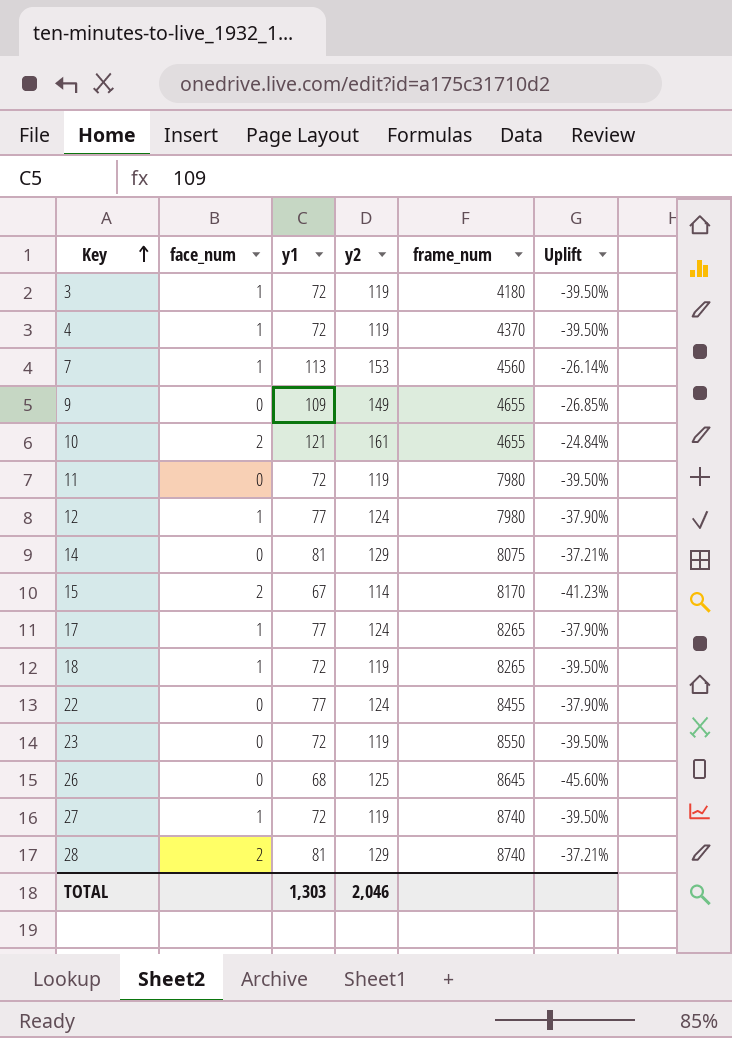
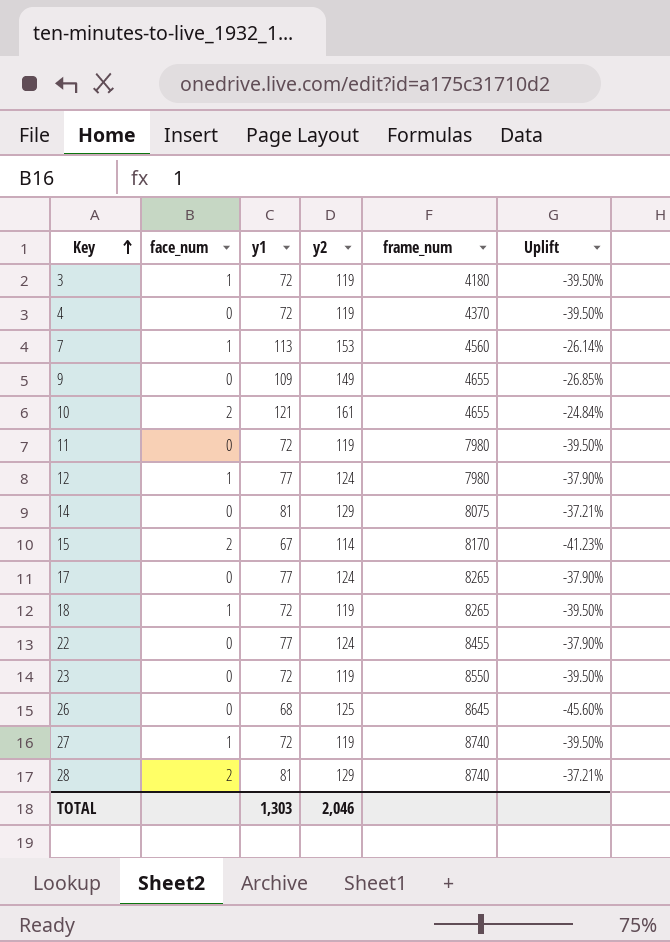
4 | face_num: 1 -> 0
17 | face_num: 1 -> 0

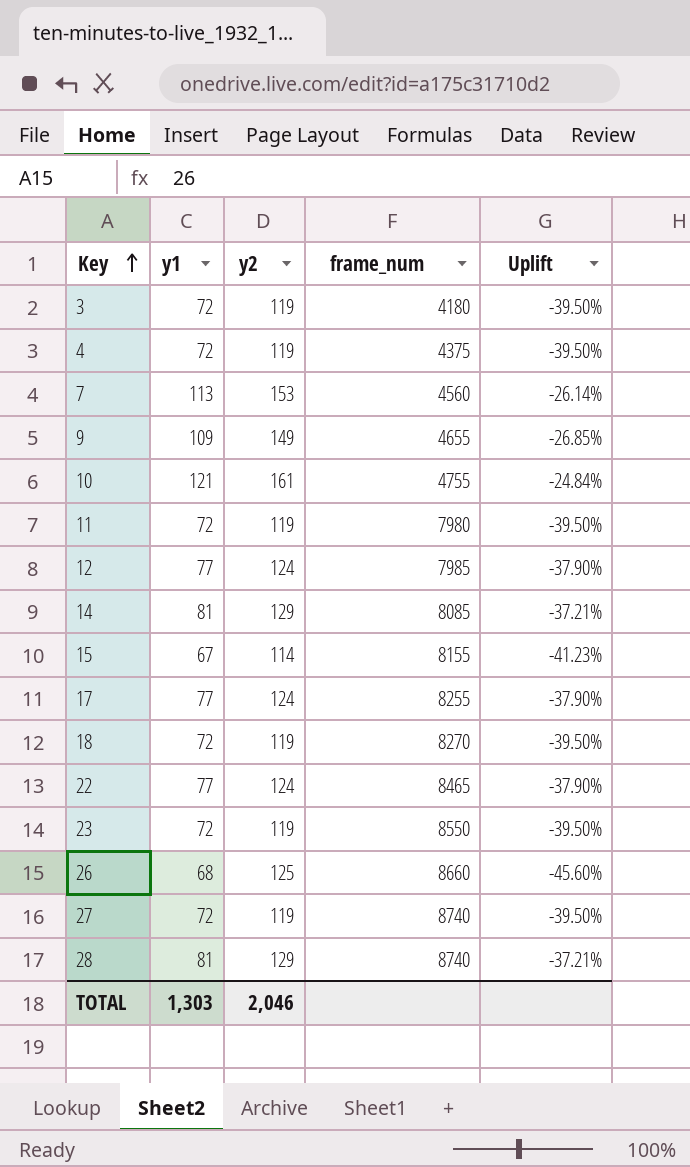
column face_num | position: 2 -> none
4 | frame_num: 4370 -> 4375
10 | frame_num: 4655 -> 4755
12 | frame_num: 7980 -> 7985
14 | frame_num: 8075 -> 8085
15 | frame_num: 8170 -> 8155
17 | frame_num: 8265 -> 8255
18 | frame_num: 8265 -> 8270
22 | frame_num: 8455 -> 8465
26 | frame_num: 8645 -> 8660

